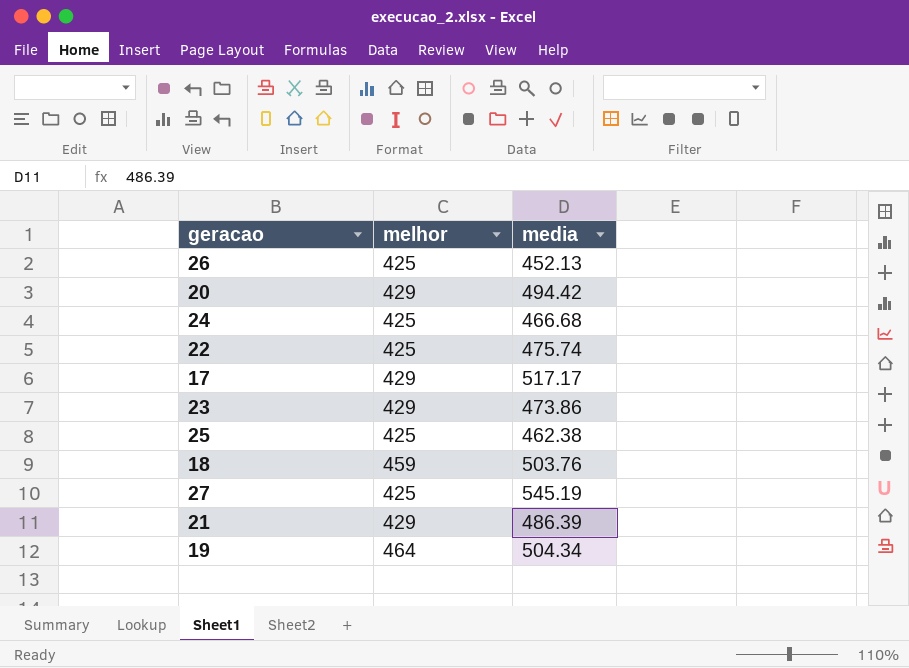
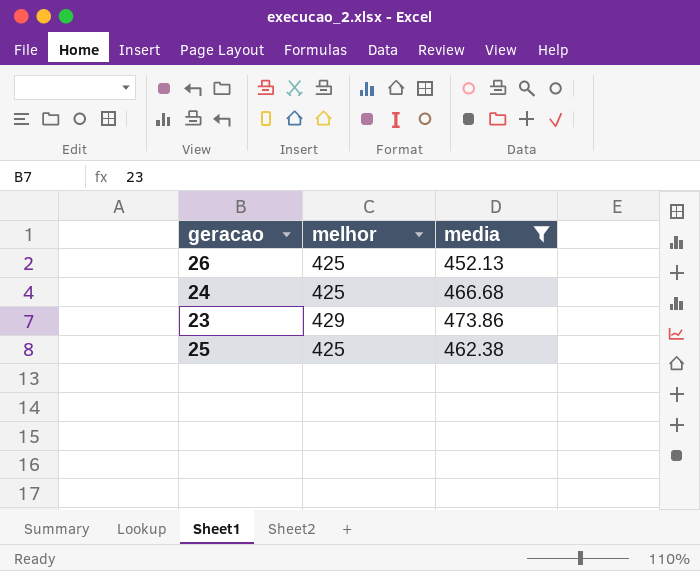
filter: none -> media <= 473.86

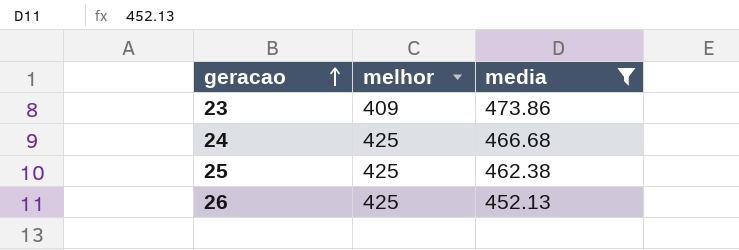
row order: none -> geracao ascending
23 | melhor: 429 -> 409

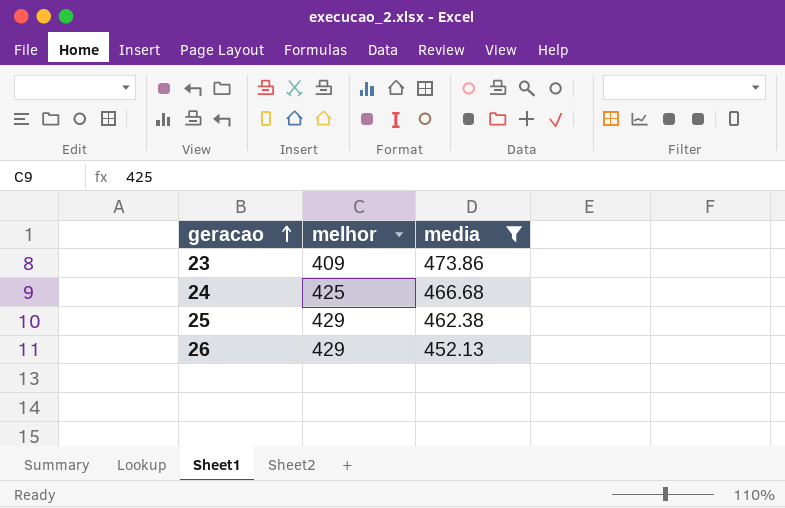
25 | melhor: 425 -> 429
26 | melhor: 425 -> 429

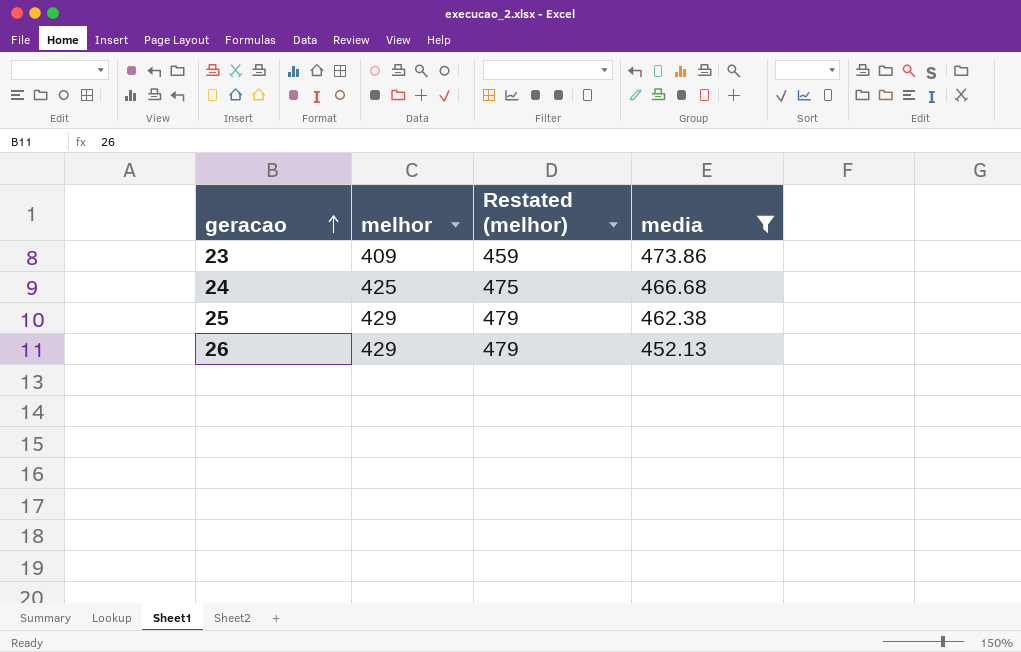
column Restated (melhor) | formula: none -> [melhor] + 50

